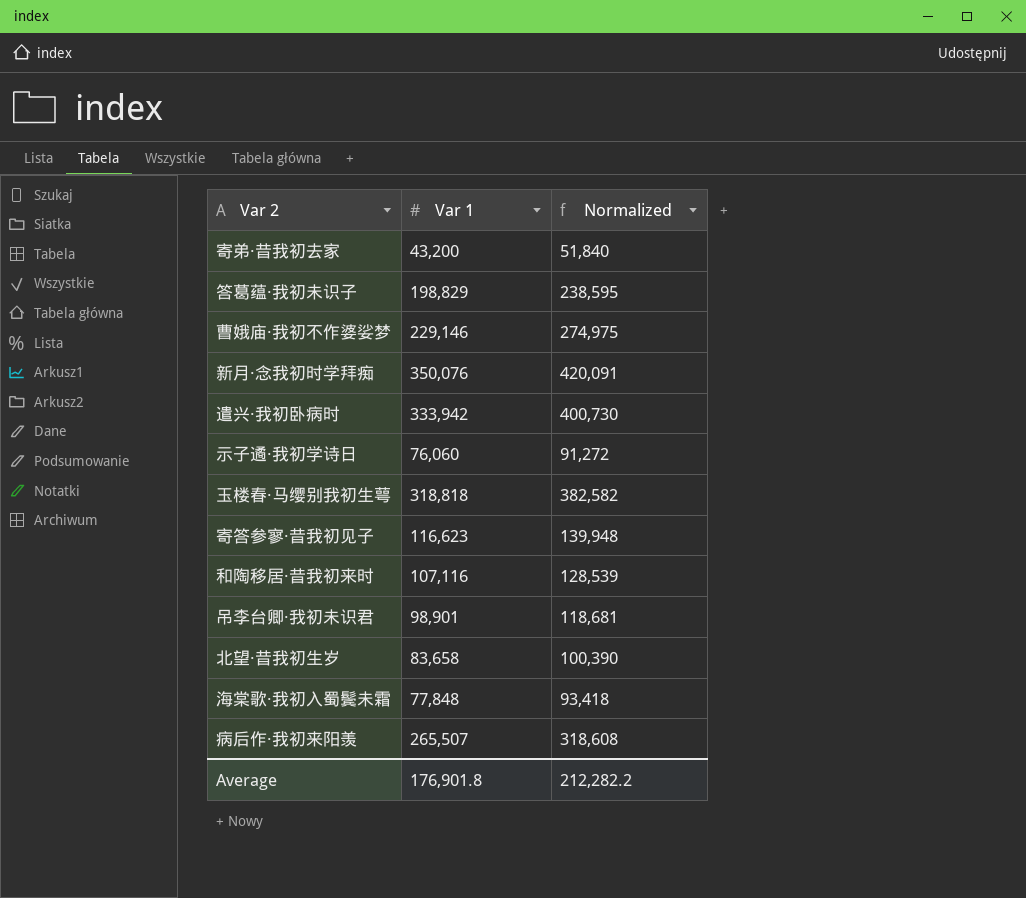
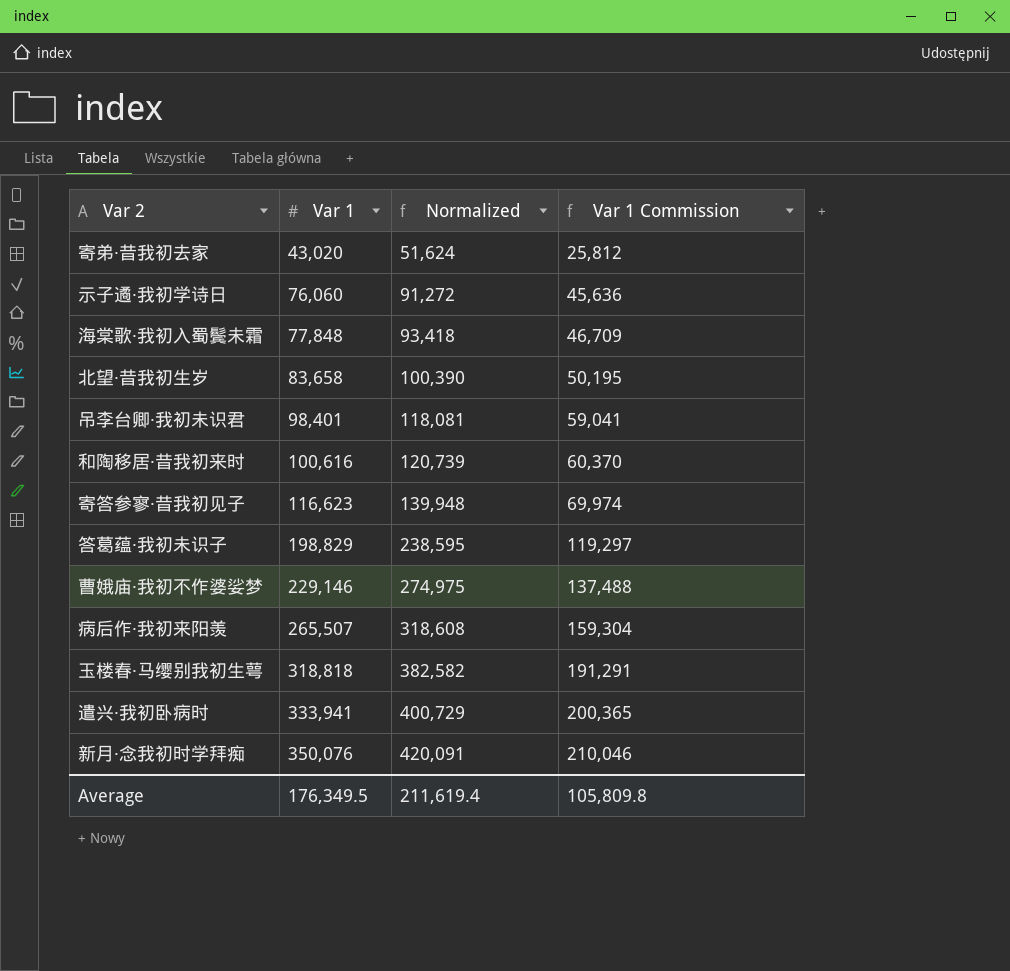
row order: none -> Var 1 ascending
column Var 1 Commission | formula: none -> [Var 1] * 0.6
寄弟·昔我初去家 | Var 1: 43,200 -> 43,020
寄弟·昔我初去家 | Normalized: 51,840 -> 51,624
吊李台卿·我初未识君 | Var 1: 98,901 -> 98,401
吊李台卿·我初未识君 | Normalized: 118,681 -> 118,081
和陶移居·昔我初来时 | Var 1: 107,116 -> 100,616
和陶移居·昔我初来时 | Normalized: 128,539 -> 120,739
遣兴·我初卧病时 | Var 1: 333,942 -> 333,941
遣兴·我初卧病时 | Normalized: 400,730 -> 400,729
Average | Var 1: 176,901.8 -> 176,349.5
Average | Normalized: 212,282.2 -> 211,619.4

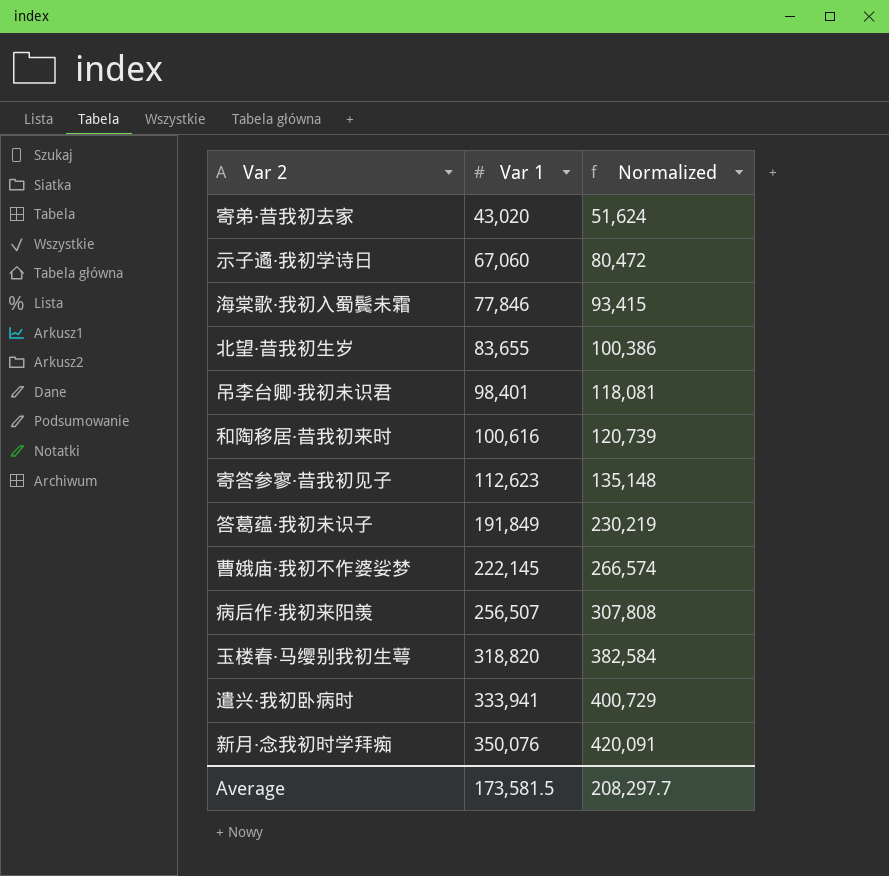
column Var 1 Commission | formula: [Var 1] * 0.6 -> none
示子遹·我初学诗日 | Var 1: 76,060 -> 67,060
示子遹·我初学诗日 | Normalized: 91,272 -> 80,472
海棠歌·我初入蜀鬓未霜 | Var 1: 77,848 -> 77,846
海棠歌·我初入蜀鬓未霜 | Normalized: 93,418 -> 93,415
北望·昔我初生岁 | Var 1: 83,658 -> 83,655
北望·昔我初生岁 | Normalized: 100,390 -> 100,386
寄答参寥·昔我初见子 | Var 1: 116,623 -> 112,623
寄答参寥·昔我初见子 | Normalized: 139,948 -> 135,148
答葛蕴·我初未识子 | Var 1: 198,829 -> 191,849
答葛蕴·我初未识子 | Normalized: 238,595 -> 230,219
曹娥庙·我初不作婆娑梦 | Var 1: 229,146 -> 222,145
曹娥庙·我初不作婆娑梦 | Normalized: 274,975 -> 266,574
病后作·我初来阳羡 | Var 1: 265,507 -> 256,507
病后作·我初来阳羡 | Normalized: 318,608 -> 307,808
玉楼春·马缨别我初生萼 | Var 1: 318,818 -> 318,820
玉楼春·马缨别我初生萼 | Normalized: 382,582 -> 382,584
Average | Var 1: 176,349.5 -> 173,581.5
Average | Normalized: 211,619.4 -> 208,297.7

